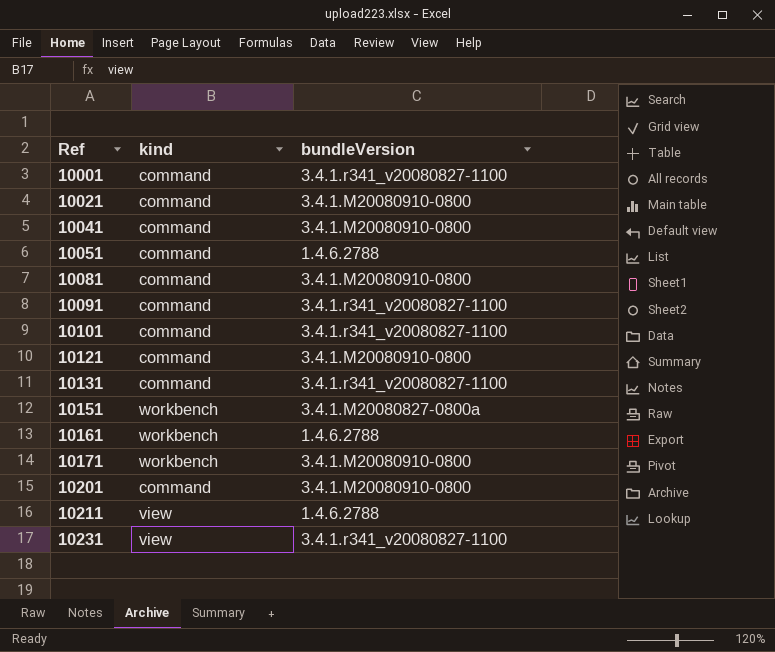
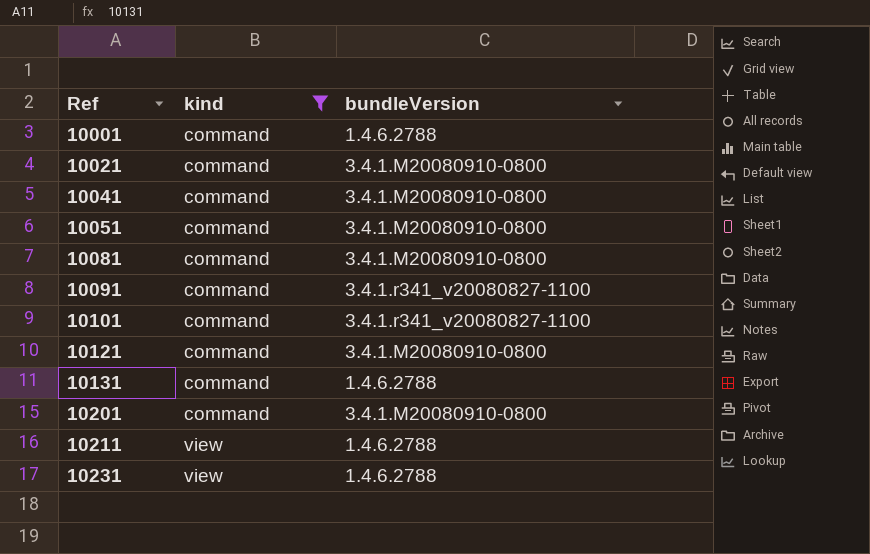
filter: none -> kind != workbench
10001 | bundleVersion: 3.4.1.r341_v20080827-1100 -> 1.4.6.2788
10051 | bundleVersion: 1.4.6.2788 -> 3.4.1.M20080910-0800
10131 | bundleVersion: 3.4.1.r341_v20080827-1100 -> 1.4.6.2788
10231 | bundleVersion: 3.4.1.r341_v20080827-1100 -> 1.4.6.2788

